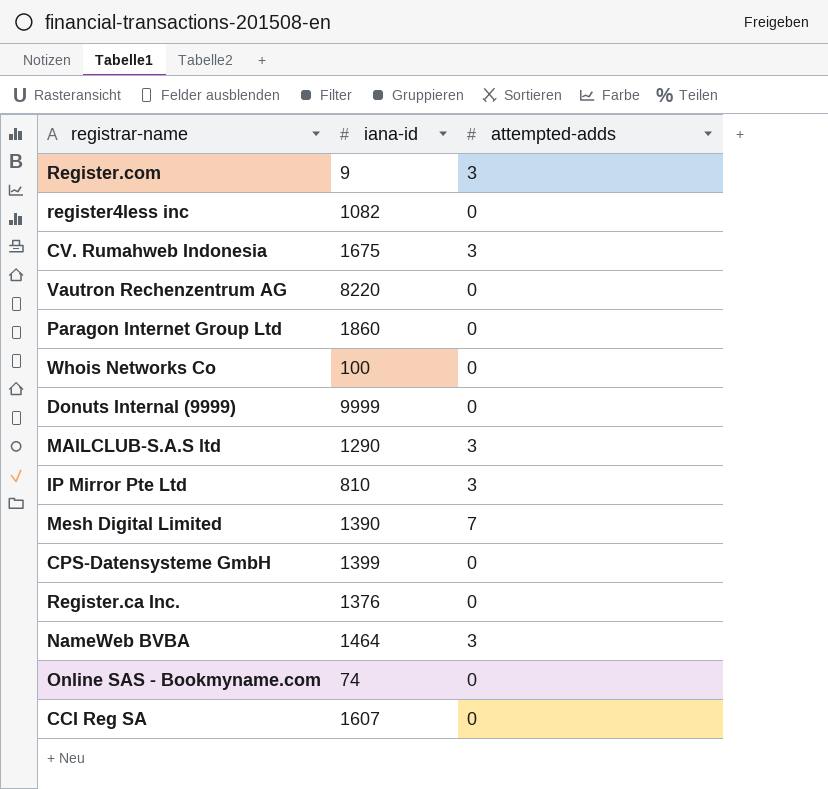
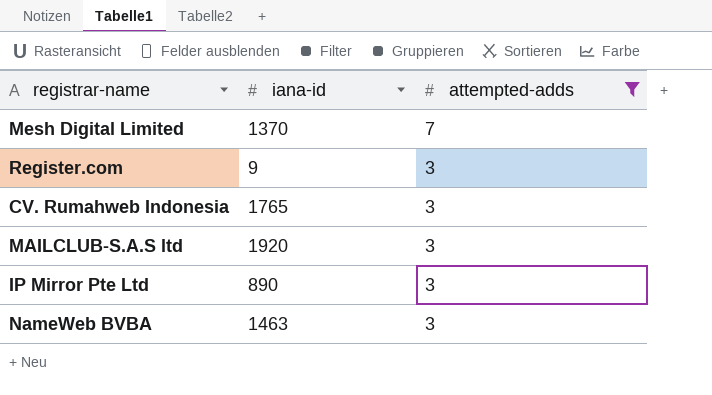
filter: none -> attempted-adds != 0
row order: none -> attempted-adds descending
Mesh Digital Limited | iana-id: 1390 -> 1370
CV. Rumahweb Indonesia | iana-id: 1675 -> 1765
MAILCLUB-S.A.S ltd | iana-id: 1290 -> 1920
IP Mirror Pte Ltd | iana-id: 810 -> 890
NameWeb BVBA | iana-id: 1464 -> 1463

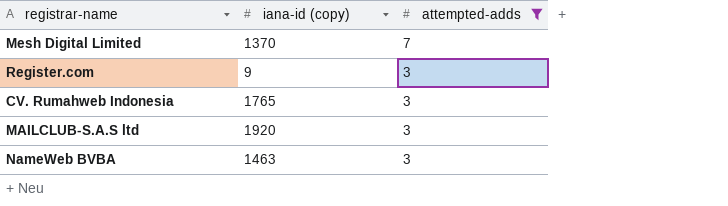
column name: iana-id -> iana-id (copy)
row IP Mirror Pte Ltd: 890 | 3 -> none

